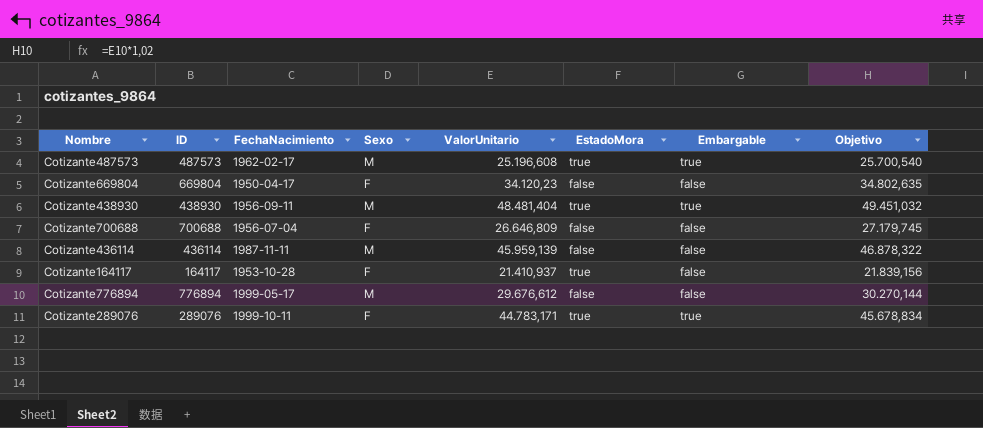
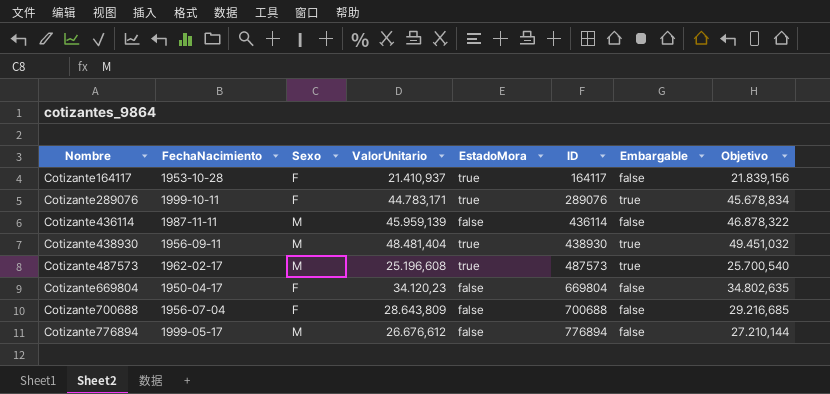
row order: none -> Nombre ascending
column ID | position: 2 -> 6
Cotizante700688 | ValorUnitario: 26.646,809 -> 28.643,809
Cotizante700688 | Objetivo: 27.179,745 -> 29.216,685
Cotizante776894 | ValorUnitario: 29.676,612 -> 26.676,612
Cotizante776894 | Objetivo: 30.270,144 -> 27.210,144

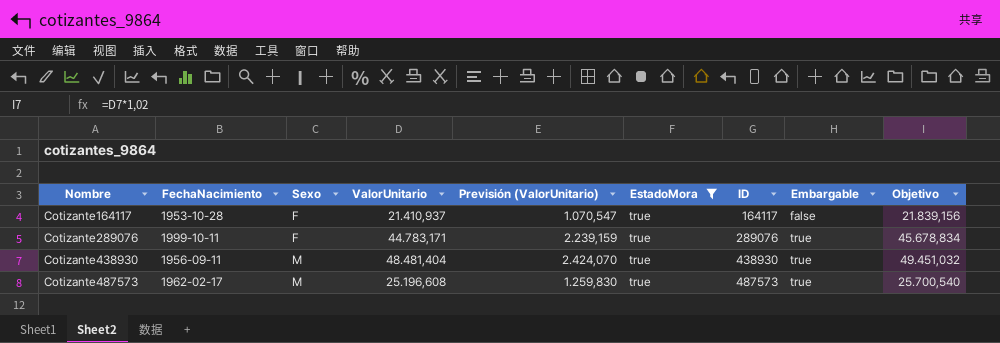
filter: none -> EstadoMora = true
column Previsión (ValorUnitario) | formula: none -> [ValorUnitario] * 0,05

